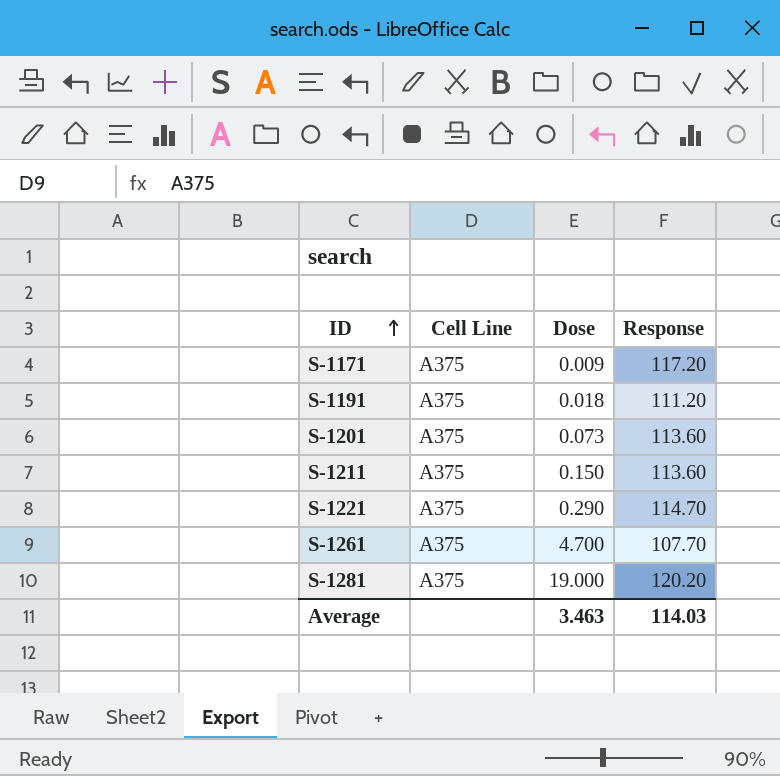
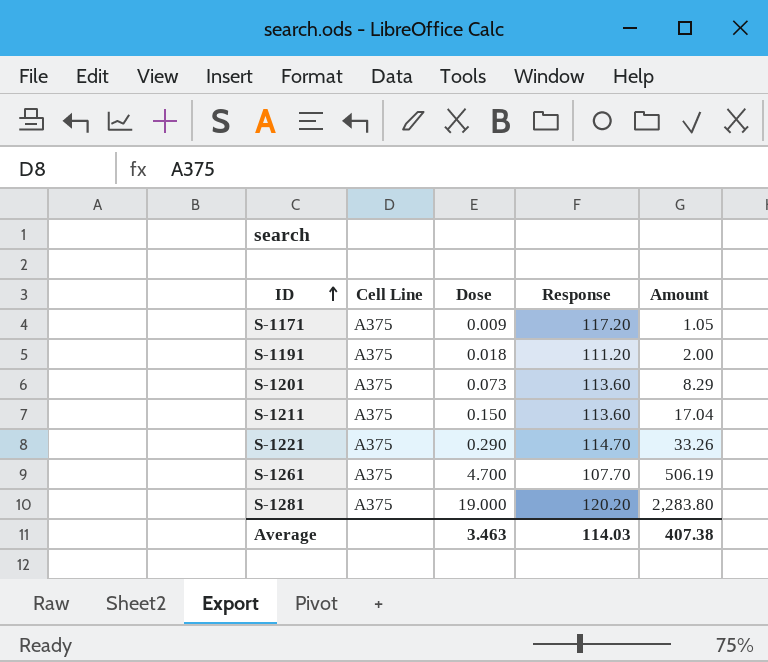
column Amount | formula: none -> [Dose] * [Response]

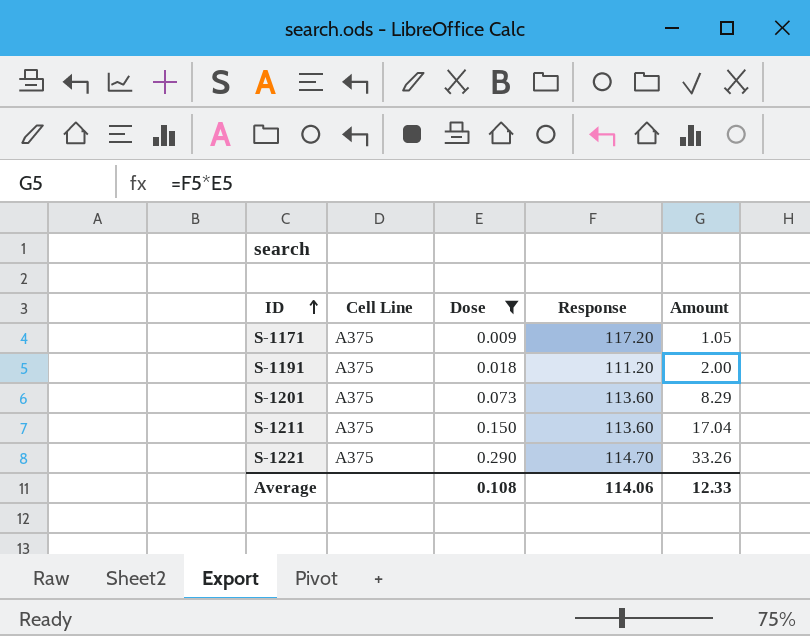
filter: none -> Dose <= 0.290
Average | Dose: 3.463 -> 0.108
Average | Response: 114.03 -> 114.06
Average | Amount: 407.38 -> 12.33

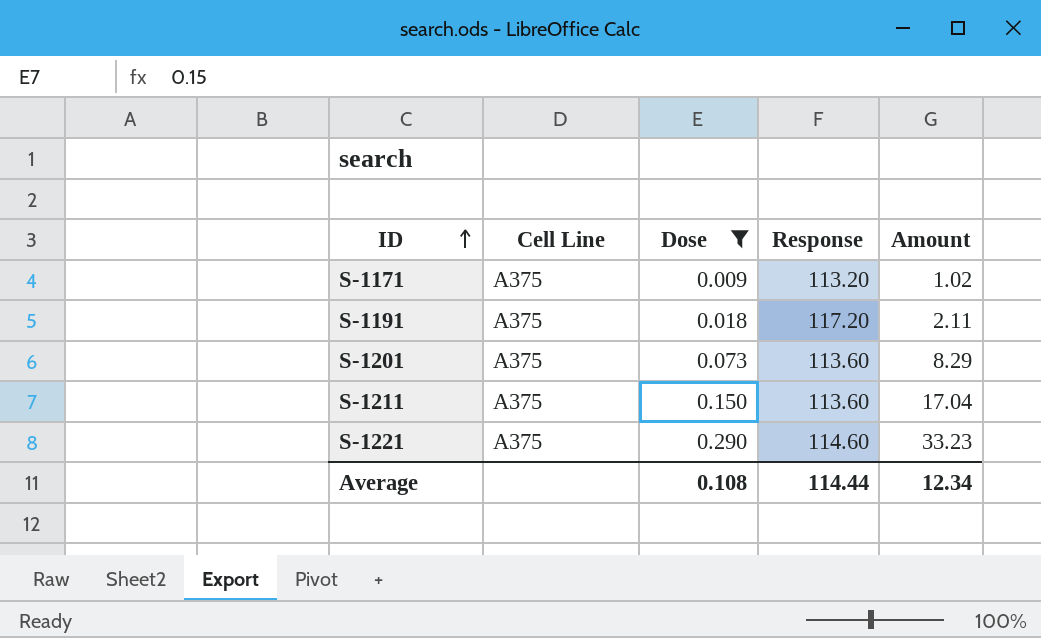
S-1171 | Response: 117.20 -> 113.20
S-1171 | Amount: 1.05 -> 1.02
S-1191 | Response: 111.20 -> 117.20
S-1191 | Amount: 2.00 -> 2.11
S-1221 | Response: 114.70 -> 114.60
S-1221 | Amount: 33.26 -> 33.23
Average | Response: 114.06 -> 114.44
Average | Amount: 12.33 -> 12.34

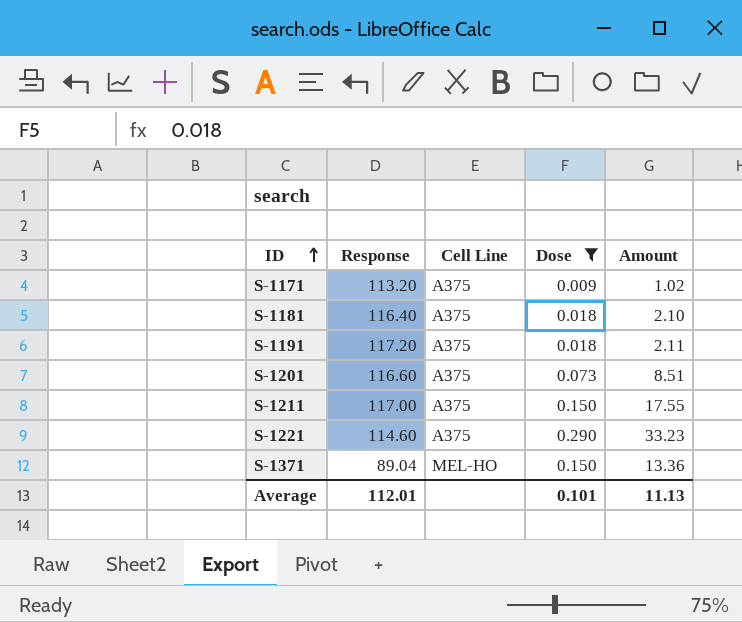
column Response | position: 4 -> 2
row S-1181: none -> 116.40 | A375 | 0.018 | 2.10
S-1201 | Response: 113.60 -> 116.60
S-1201 | Amount: 8.29 -> 8.51
S-1211 | Response: 113.60 -> 117.00
S-1211 | Amount: 17.04 -> 17.55
row S-1371: none -> 89.04 | MEL-HO | 0.150 | 13.36
Average | Response: 114.44 -> 112.01
Average | Dose: 0.108 -> 0.101
Average | Amount: 12.34 -> 11.13

